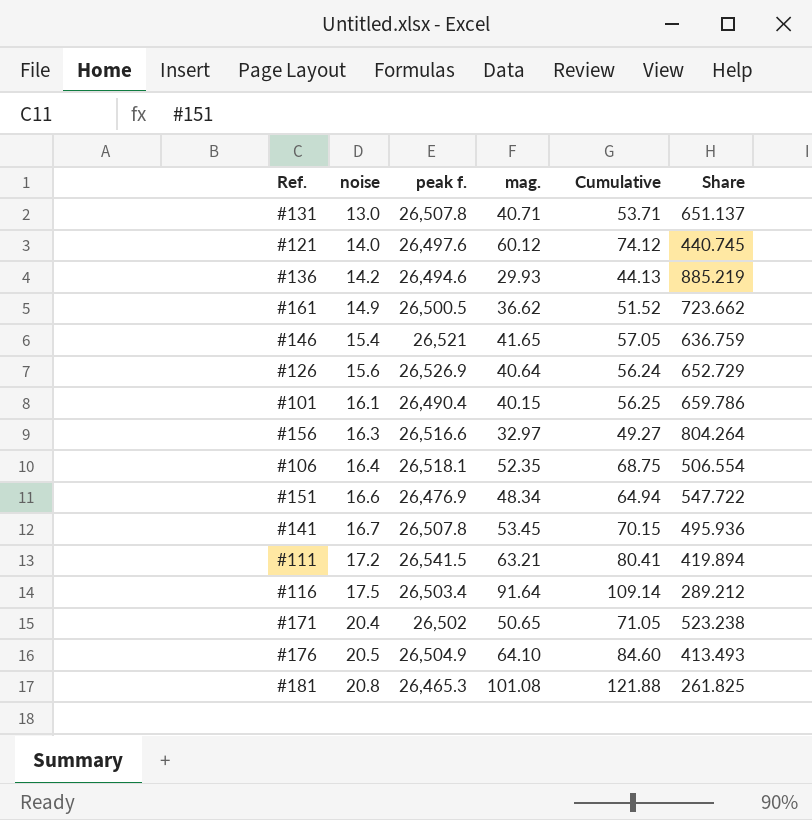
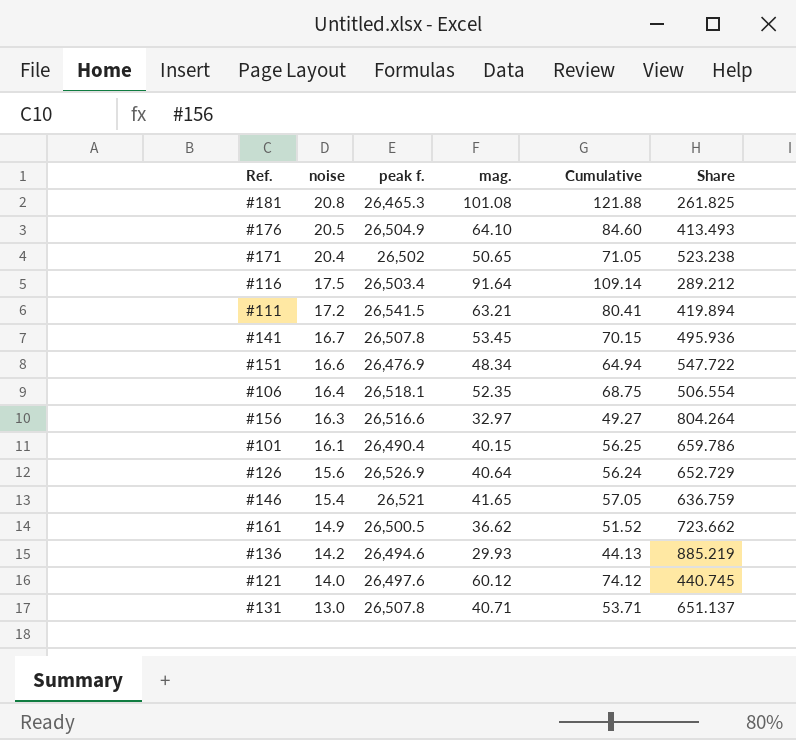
row order: noise ascending -> noise descending

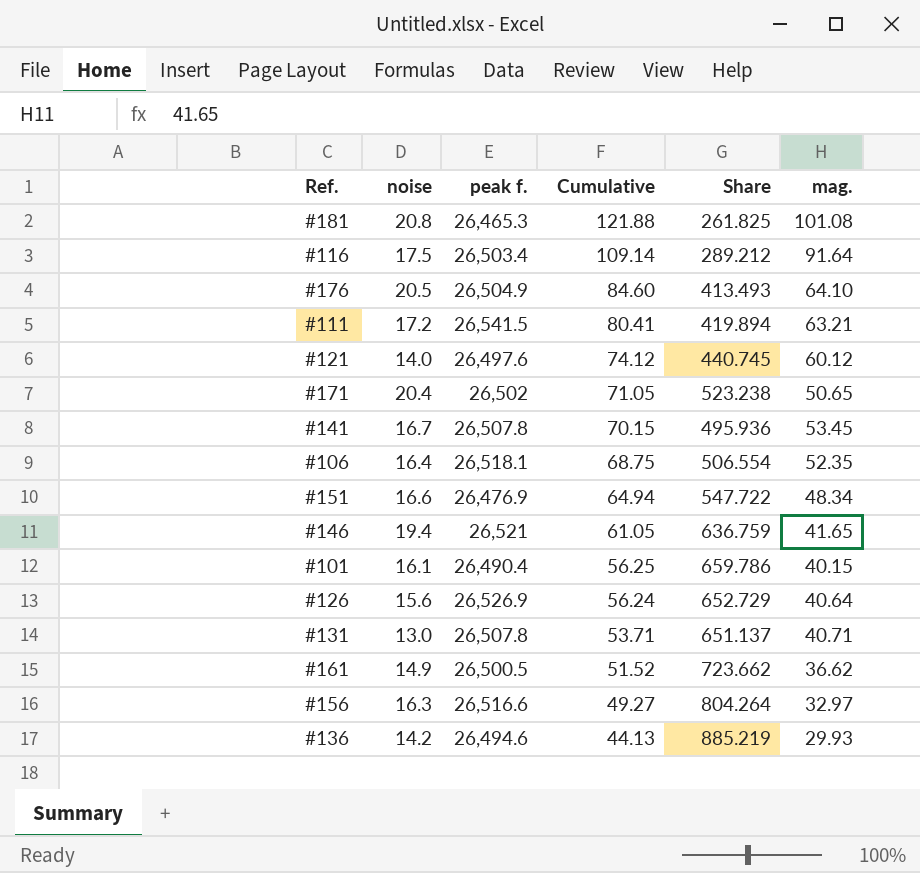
row order: noise descending -> Cumulative descending
column mag. | position: 4 -> 6
#146 | noise: 15.4 -> 19.4
#146 | Cumulative: 57.05 -> 61.05

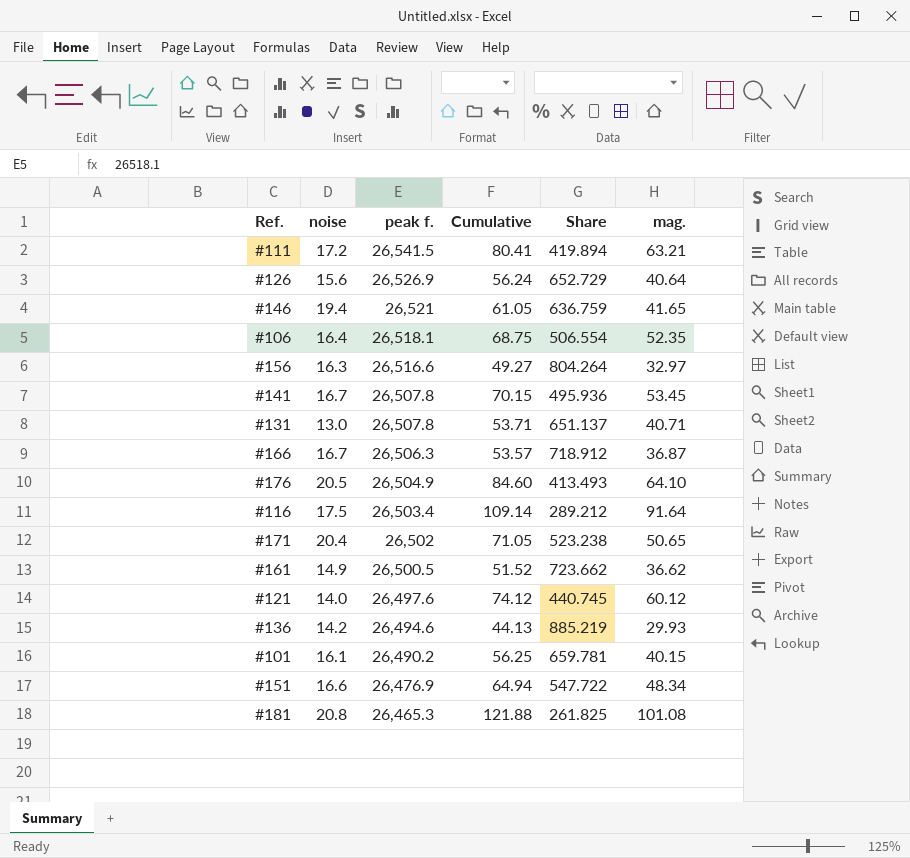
row order: Cumulative descending -> peak f. descending
row #166: none -> 16.7 | 26,506.3 | 53.57 | 718.912 | 36.87
#101 | peak f.: 26,490.4 -> 26,490.2
#101 | Share: 659.786 -> 659.781

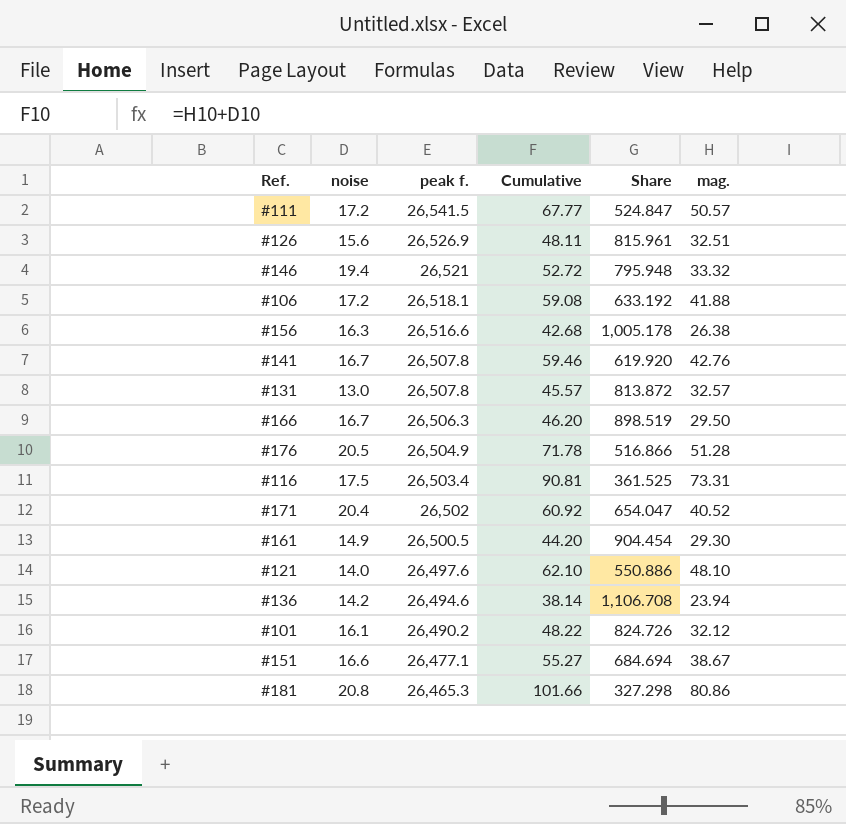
#111 | Cumulative: 80.41 -> 67.77
#111 | Share: 419.894 -> 524.847
#111 | mag.: 63.21 -> 50.57
#126 | Cumulative: 56.24 -> 48.11
#126 | Share: 652.729 -> 815.961
#126 | mag.: 40.64 -> 32.51
#146 | Cumulative: 61.05 -> 52.72
#146 | Share: 636.759 -> 795.948
#146 | mag.: 41.65 -> 33.32
#106 | noise: 16.4 -> 17.2
#106 | Cumulative: 68.75 -> 59.08
#106 | Share: 506.554 -> 633.192
#106 | mag.: 52.35 -> 41.88
#156 | Cumulative: 49.27 -> 42.68
#156 | Share: 804.264 -> 1,005.178
#156 | mag.: 32.97 -> 26.38
#141 | Cumulative: 70.15 -> 59.46
#141 | Share: 495.936 -> 619.920
#141 | mag.: 53.45 -> 42.76
#131 | Cumulative: 53.71 -> 45.57
#131 | Share: 651.137 -> 813.872
#131 | mag.: 40.71 -> 32.57
#166 | Cumulative: 53.57 -> 46.20
#166 | Share: 718.912 -> 898.519
#166 | mag.: 36.87 -> 29.50
#176 | Cumulative: 84.60 -> 71.78
#176 | Share: 413.493 -> 516.866
#176 | mag.: 64.10 -> 51.28
#116 | Cumulative: 109.14 -> 90.81
#116 | Share: 289.212 -> 361.525
#116 | mag.: 91.64 -> 73.31
#171 | Cumulative: 71.05 -> 60.92
#171 | Share: 523.238 -> 654.047
#171 | mag.: 50.65 -> 40.52
#161 | Cumulative: 51.52 -> 44.20
#161 | Share: 723.662 -> 904.454
#161 | mag.: 36.62 -> 29.30
#121 | Cumulative: 74.12 -> 62.10
#121 | Share: 440.745 -> 550.886
#121 | mag.: 60.12 -> 48.10
#136 | Cumulative: 44.13 -> 38.14
#136 | Share: 885.219 -> 1,106.708
#136 | mag.: 29.93 -> 23.94
#101 | Cumulative: 56.25 -> 48.22
#101 | Share: 659.781 -> 824.726
#101 | mag.: 40.15 -> 32.12
#151 | peak f.: 26,476.9 -> 26,477.1
#151 | Cumulative: 64.94 -> 55.27
#151 | Share: 547.722 -> 684.694
#151 | mag.: 48.34 -> 38.67
#181 | Cumulative: 121.88 -> 101.66
#181 | Share: 261.825 -> 327.298
#181 | mag.: 101.08 -> 80.86

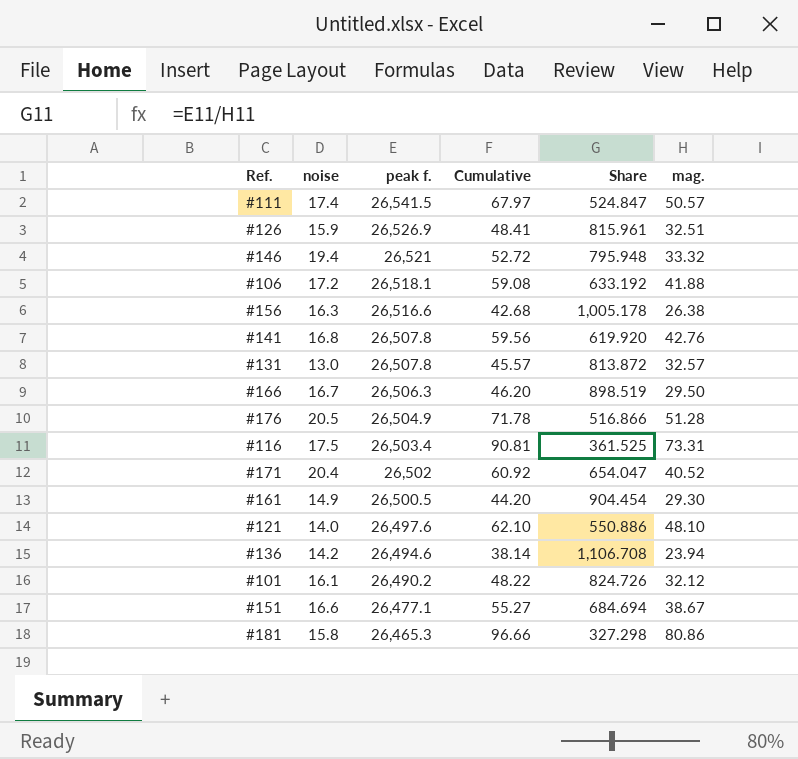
#111 | noise: 17.2 -> 17.4
#111 | Cumulative: 67.77 -> 67.97
#126 | noise: 15.6 -> 15.9
#126 | Cumulative: 48.11 -> 48.41
#141 | noise: 16.7 -> 16.8
#141 | Cumulative: 59.46 -> 59.56
#181 | noise: 20.8 -> 15.8
#181 | Cumulative: 101.66 -> 96.66

